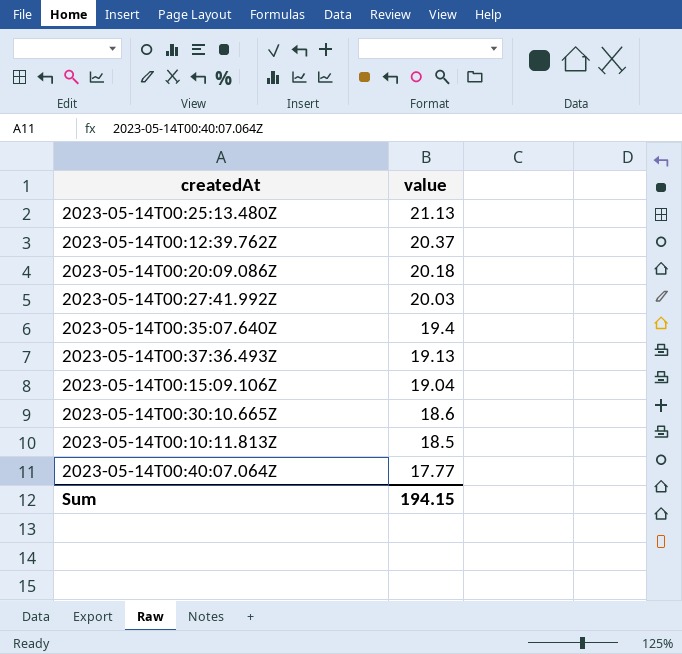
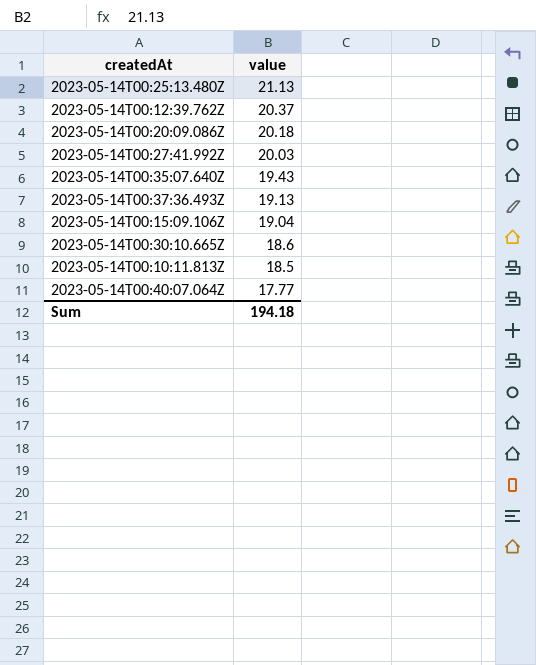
2023-05-14T00:35:07.640Z | value: 19.4 -> 19.43
Sum | value: 194.15 -> 194.18

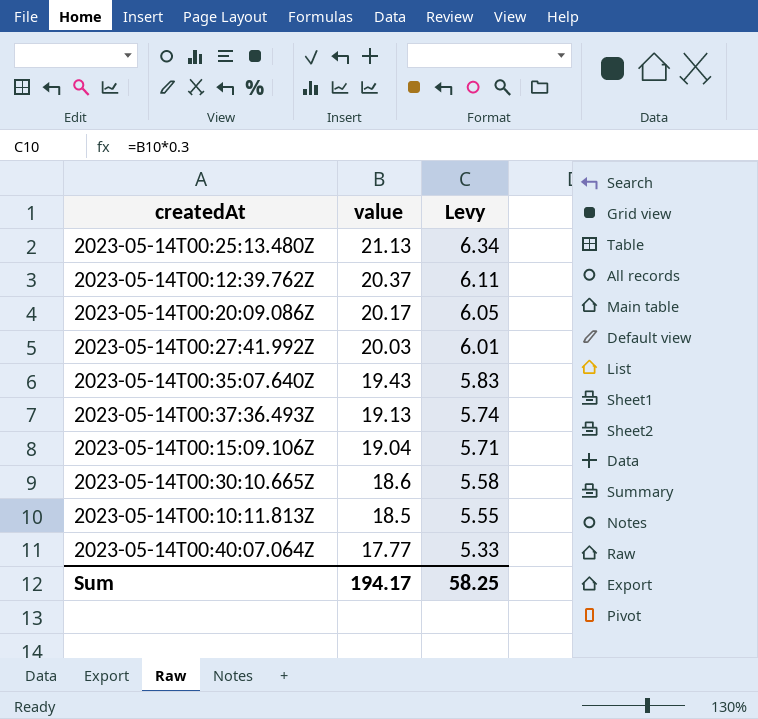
column Levy | formula: none -> [value] * 0.3
2023-05-14T00:20:09.086Z | value: 20.18 -> 20.17
Sum | value: 194.18 -> 194.17

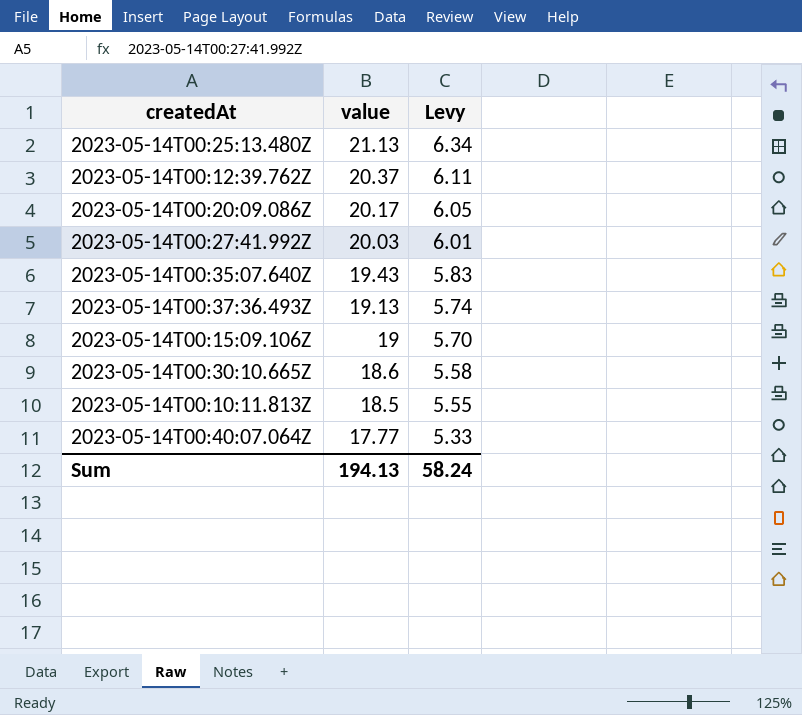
2023-05-14T00:15:09.106Z | value: 19.04 -> 19
2023-05-14T00:15:09.106Z | Levy: 5.71 -> 5.70
Sum | value: 194.17 -> 194.13
Sum | Levy: 58.25 -> 58.24

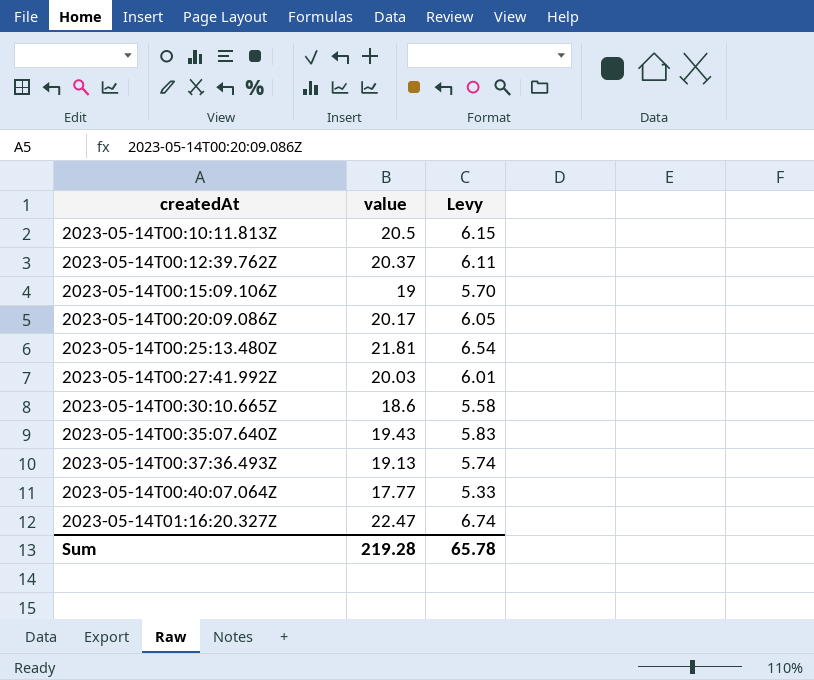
row order: value descending -> createdAt ascending
2023-05-14T00:10:11.813Z | value: 18.5 -> 20.5
2023-05-14T00:10:11.813Z | Levy: 5.55 -> 6.15
2023-05-14T00:25:13.480Z | value: 21.13 -> 21.81
2023-05-14T00:25:13.480Z | Levy: 6.34 -> 6.54
row 2023-05-14T01:16:20.327Z: none -> 22.47 | 6.74
Sum | value: 194.13 -> 219.28
Sum | Levy: 58.24 -> 65.78

